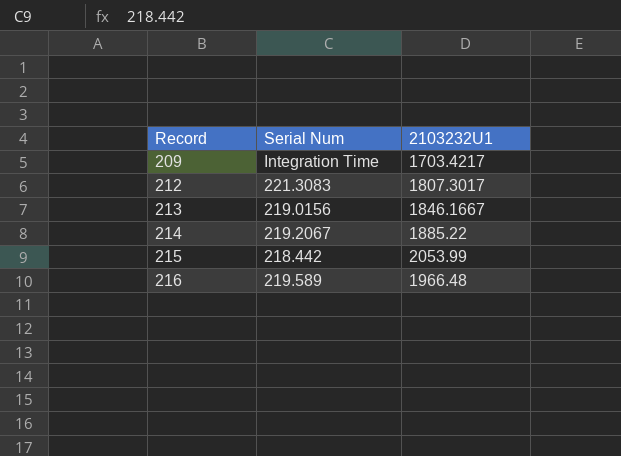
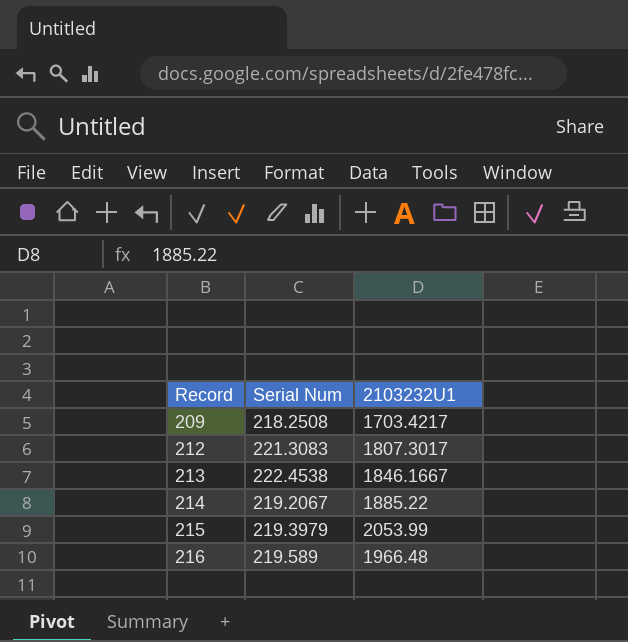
209 | Serial Num: Integration Time -> 218.2508
213 | Serial Num: 219.0156 -> 222.4538
215 | Serial Num: 218.442 -> 219.3979

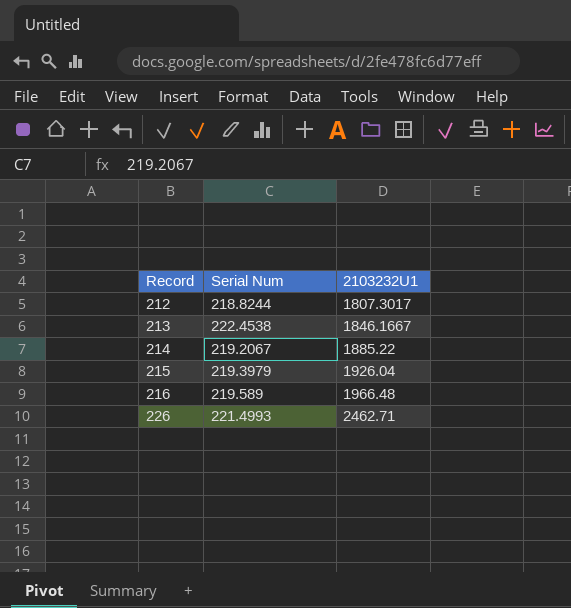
row 209: 218.2508 | 1703.4217 -> none
212 | Serial Num: 221.3083 -> 218.8244
215 | 2103232U1: 2053.99 -> 1926.04
row 226: none -> 221.4993 | 2462.71

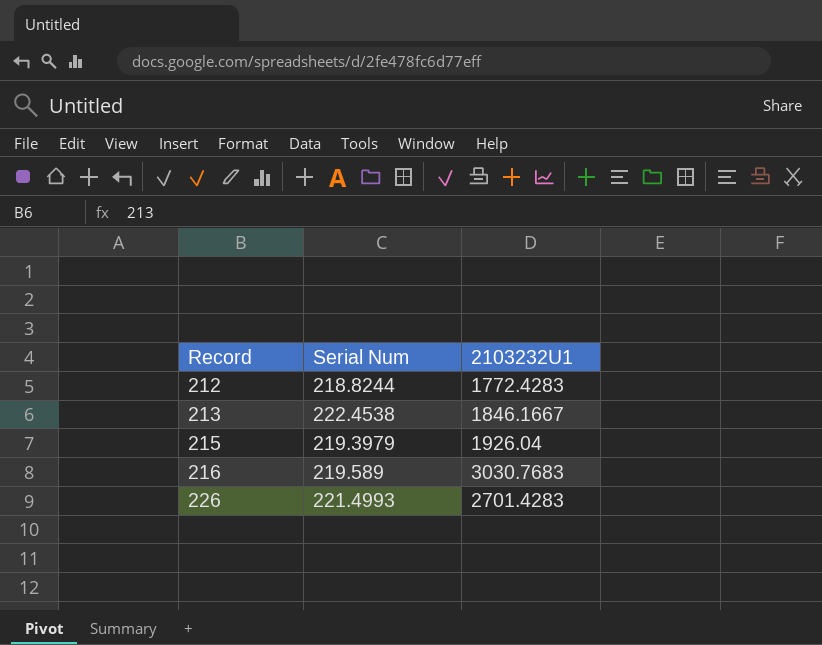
row 214: 219.2067 | 1885.22 -> none
212 | 2103232U1: 1807.3017 -> 1772.4283
216 | 2103232U1: 1966.48 -> 3030.7683
226 | 2103232U1: 2462.71 -> 2701.4283

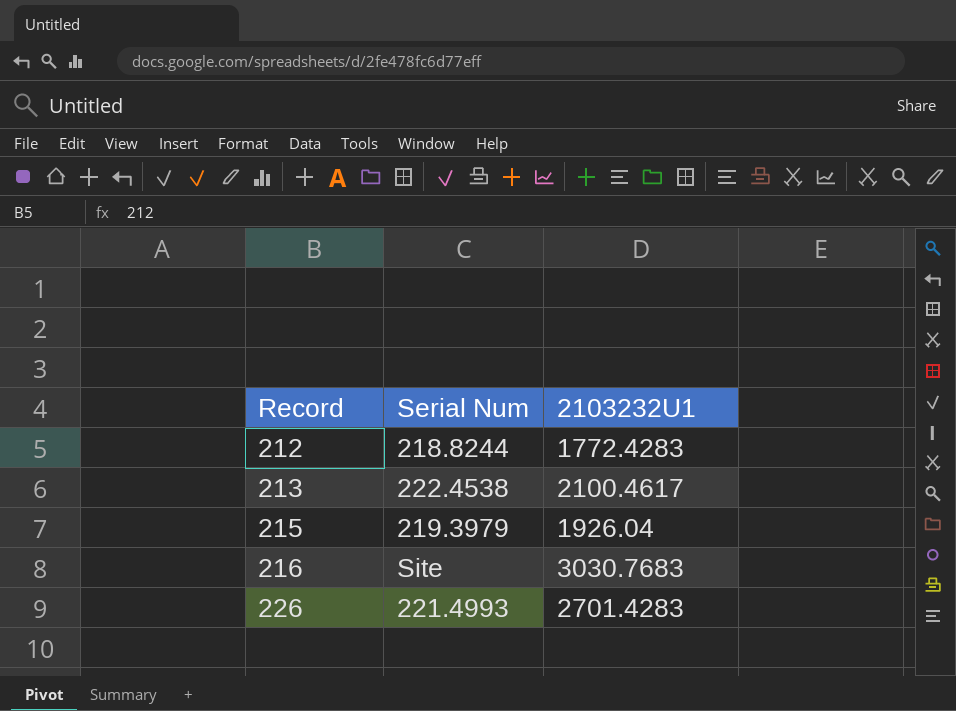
213 | 2103232U1: 1846.1667 -> 2100.4617
216 | Serial Num: 219.589 -> Site

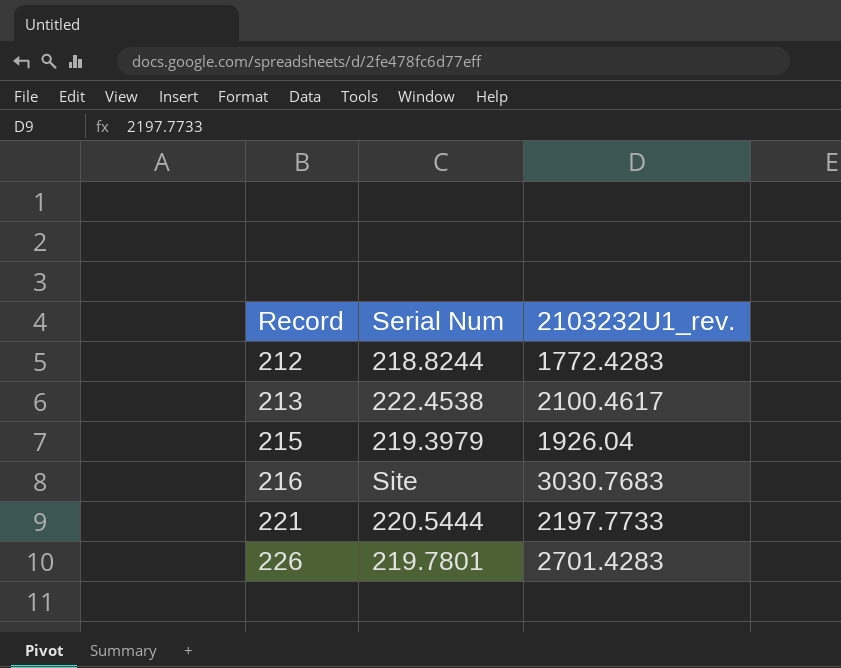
column name: 2103232U1 -> 2103232U1_rev.
row 221: none -> 220.5444 | 2197.7733
226 | Serial Num: 221.4993 -> 219.7801

